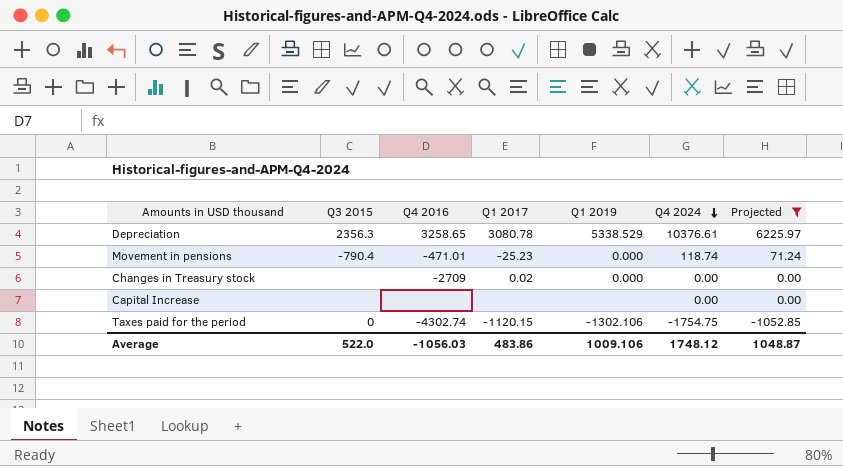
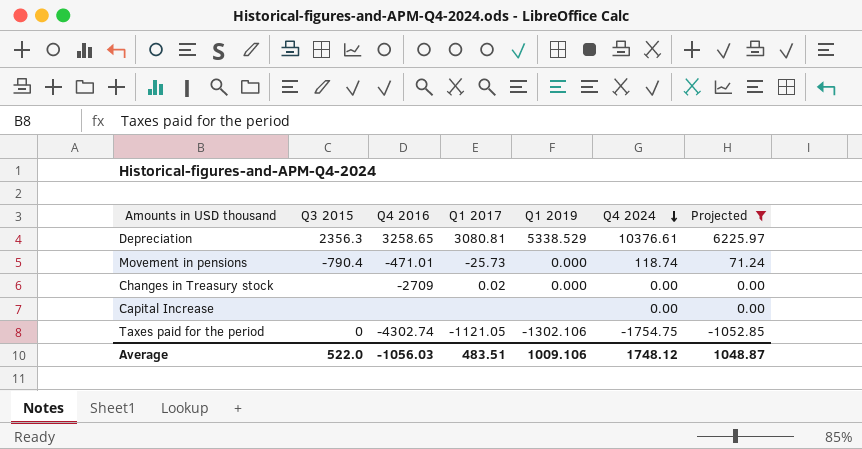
Depreciation | Q1 2017: 3080.78 -> 3080.81
Movement in pensions | Q1 2017: -25.23 -> -25.73
Taxes paid for the period | Q1 2017: -1120.15 -> -1121.05
Average | Q1 2017: 483.86 -> 483.51

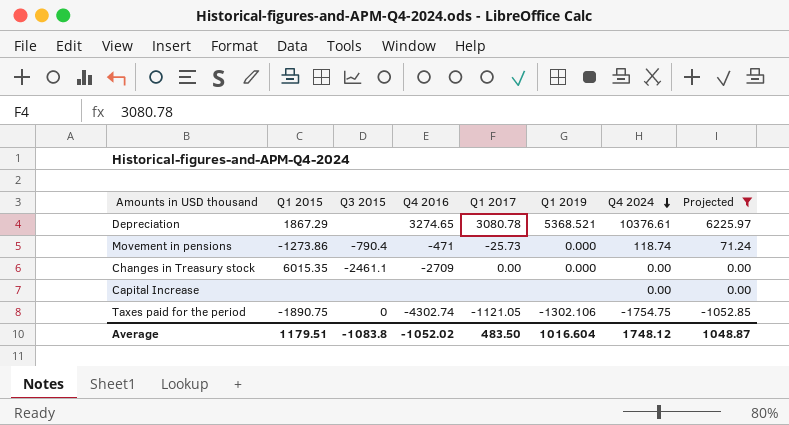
column Q1 2015 | position: none -> 2
Depreciation | Q3 2015: 2356.3 -> none
Depreciation | Q4 2016: 3258.65 -> 3274.65
Depreciation | Q1 2017: 3080.81 -> 3080.78
Depreciation | Q1 2019: 5338.529 -> 5368.521
Movement in pensions | Q4 2016: -471.01 -> -471
Changes in Treasury stock | Q3 2015: none -> -2461.1
Changes in Treasury stock | Q1 2017: 0.02 -> 0.00
Average | Q3 2015: 522.0 -> -1083.8
Average | Q4 2016: -1056.03 -> -1052.02
Average | Q1 2017: 483.51 -> 483.50
Average | Q1 2019: 1009.106 -> 1016.604

